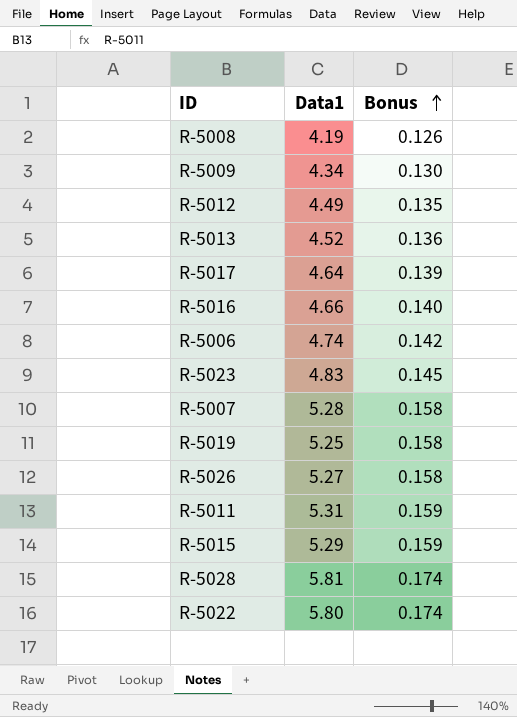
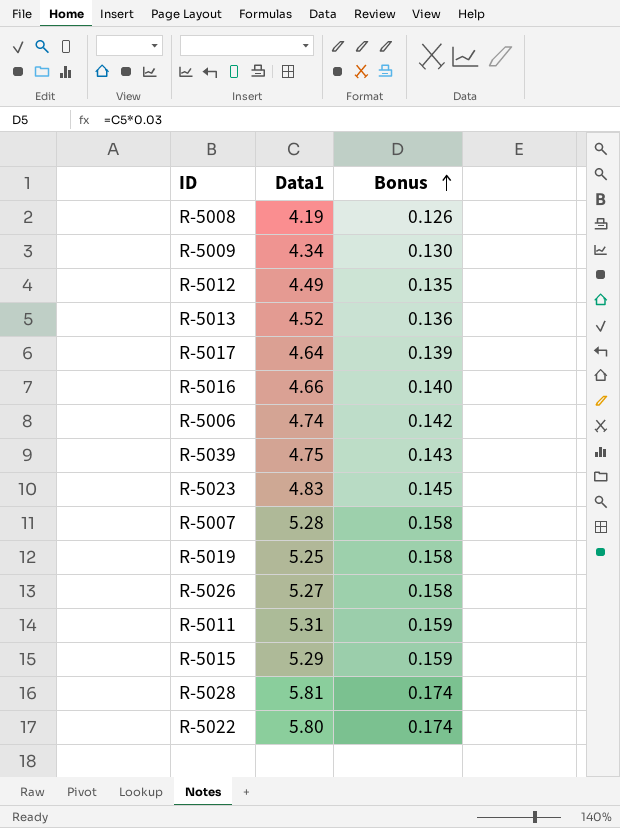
row R-5039: none -> 4.75 | 0.143

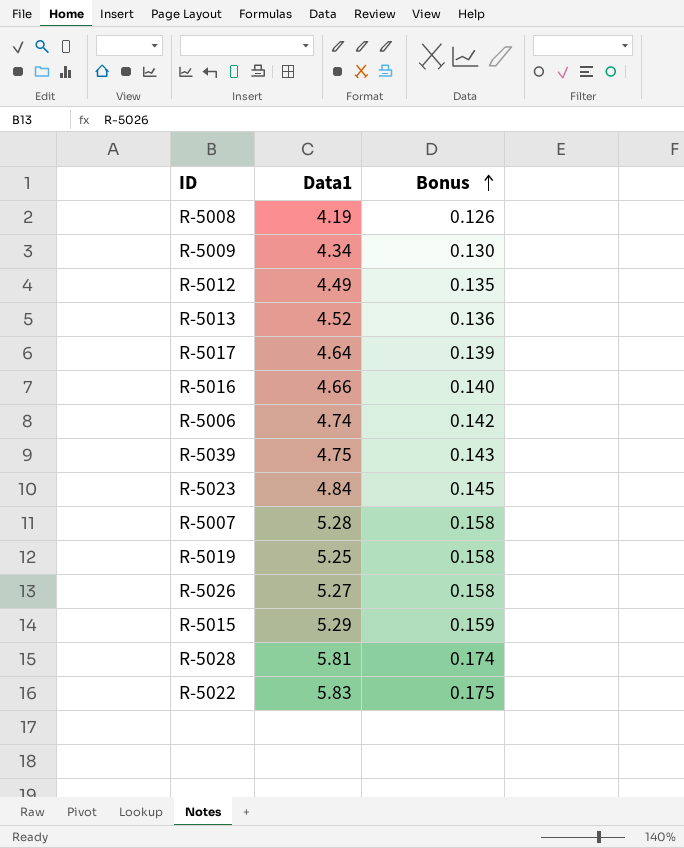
row R-5011: 5.31 | 0.159 -> none
R-5023 | Data1: 4.83 -> 4.84
R-5022 | Data1: 5.80 -> 5.83
R-5022 | Bonus: 0.174 -> 0.175

